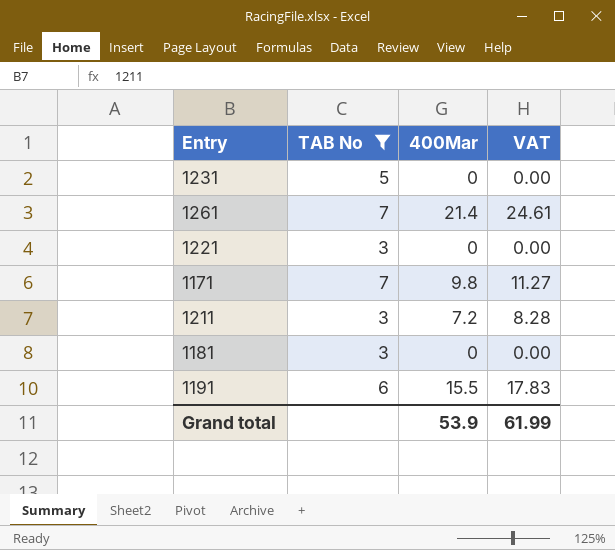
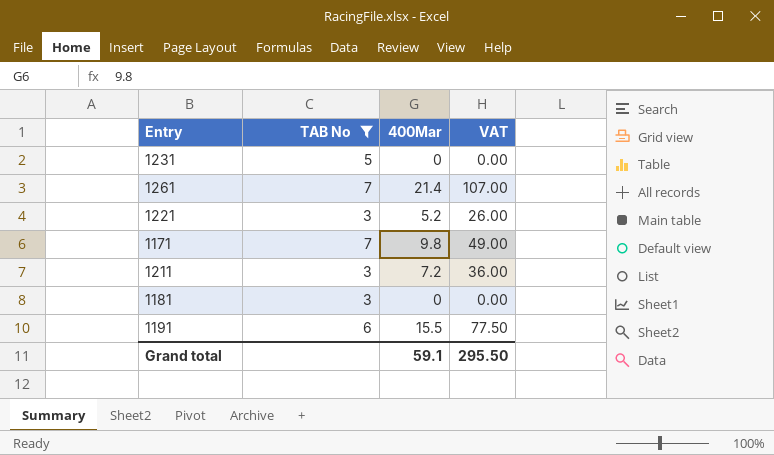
column VAT | formula: [400Mar] * 1.15 -> [400Mar] * 5
1221 | 400Mar: 0 -> 5.2
Grand total | 400Mar: 53.9 -> 59.1
Grand total | VAT: 61.99 -> 295.50

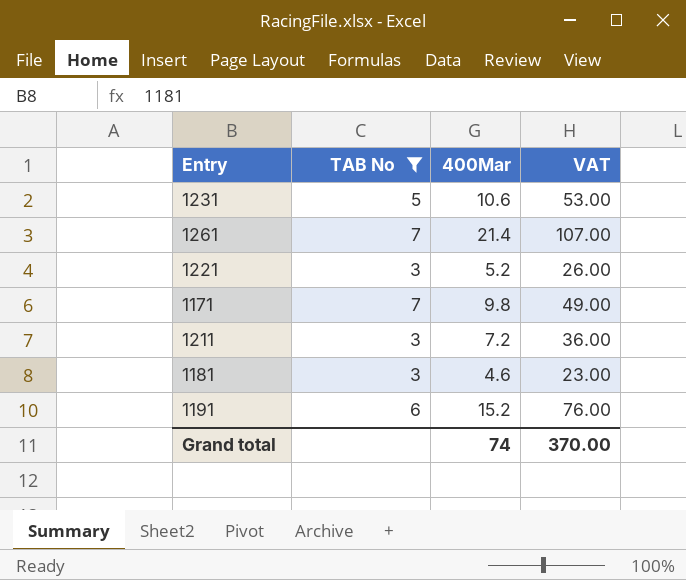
1231 | 400Mar: 0 -> 10.6
1231 | VAT: 0.00 -> 53.00
1181 | 400Mar: 0 -> 4.6
1181 | VAT: 0.00 -> 23.00
1191 | 400Mar: 15.5 -> 15.2
1191 | VAT: 77.50 -> 76.00
Grand total | 400Mar: 59.1 -> 74
Grand total | VAT: 295.50 -> 370.00

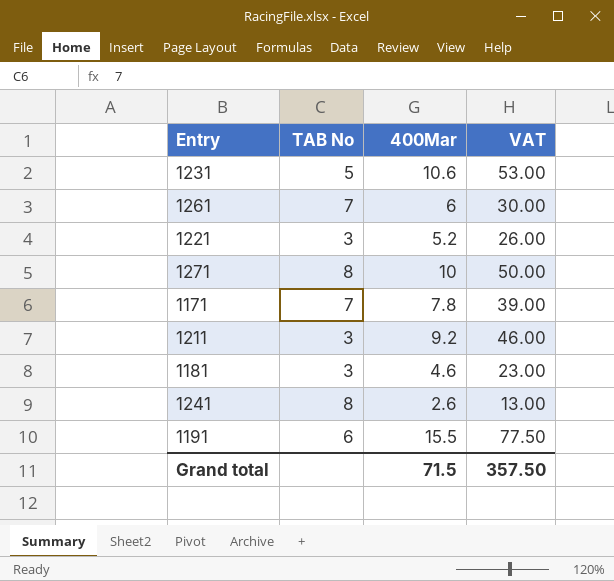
filter: TAB No != 8 -> none
1261 | 400Mar: 21.4 -> 6
1261 | VAT: 107.00 -> 30.00
1171 | 400Mar: 9.8 -> 7.8
1171 | VAT: 49.00 -> 39.00
1211 | 400Mar: 7.2 -> 9.2
1211 | VAT: 36.00 -> 46.00
1191 | 400Mar: 15.2 -> 15.5
1191 | VAT: 76.00 -> 77.50
Grand total | 400Mar: 74 -> 71.5
Grand total | VAT: 370.00 -> 357.50

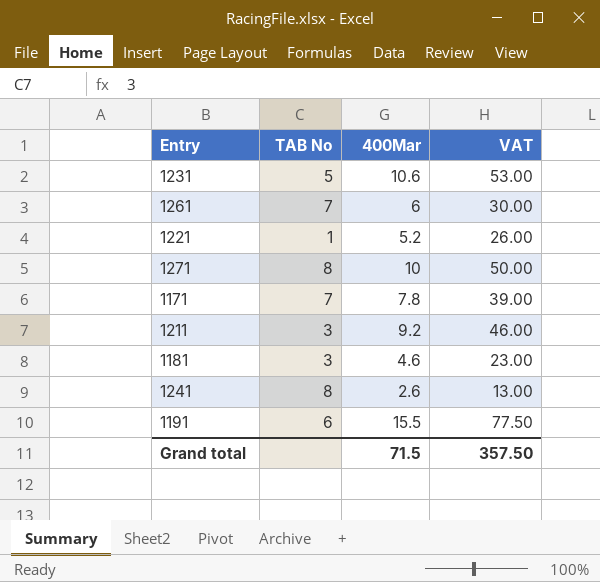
1221 | TAB No: 3 -> 1

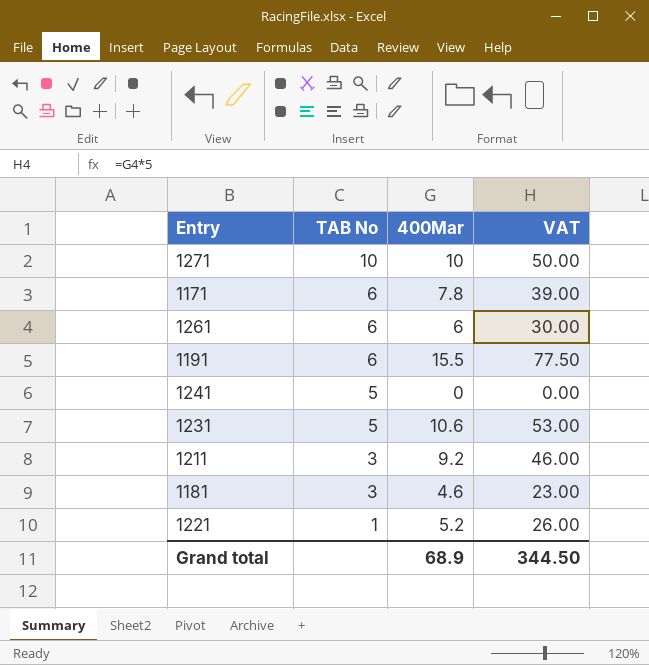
row order: none -> TAB No descending
1271 | TAB No: 8 -> 10
1171 | TAB No: 7 -> 6
1261 | TAB No: 7 -> 6
1241 | TAB No: 8 -> 5
1241 | 400Mar: 2.6 -> 0
1241 | VAT: 13.00 -> 0.00
Grand total | 400Mar: 71.5 -> 68.9
Grand total | VAT: 357.50 -> 344.50

